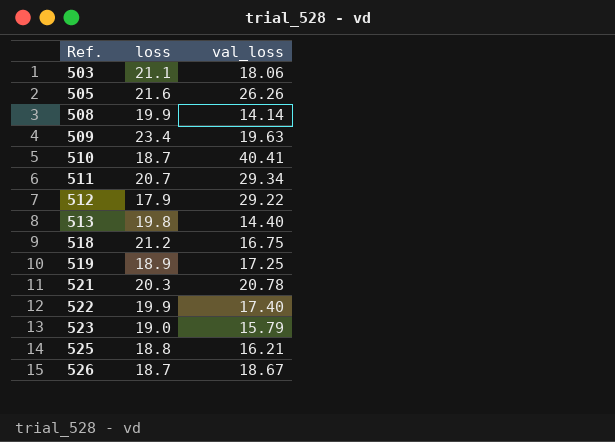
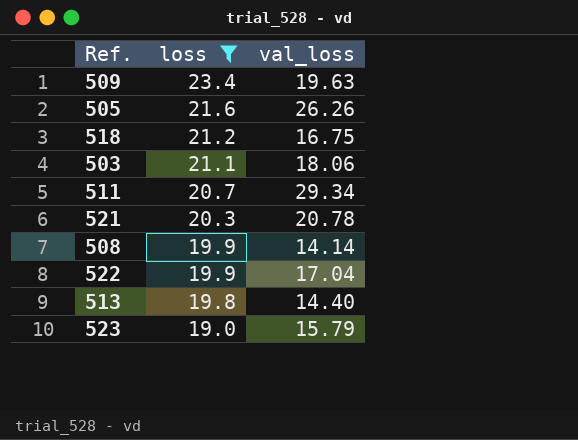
filter: none -> loss >= 19.0
row order: Ref. ascending -> loss descending
522 | val_loss: 17.40 -> 17.04

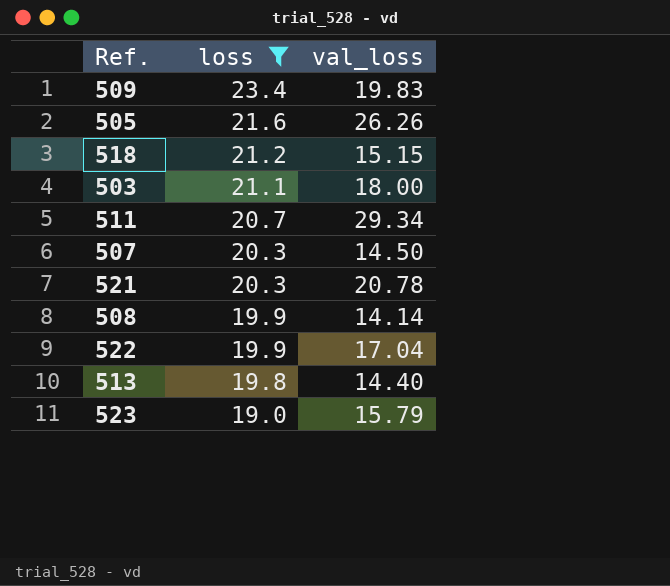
509 | val_loss: 19.63 -> 19.83
518 | val_loss: 16.75 -> 15.15
503 | val_loss: 18.06 -> 18.00
row 507: none -> 20.3 | 14.50

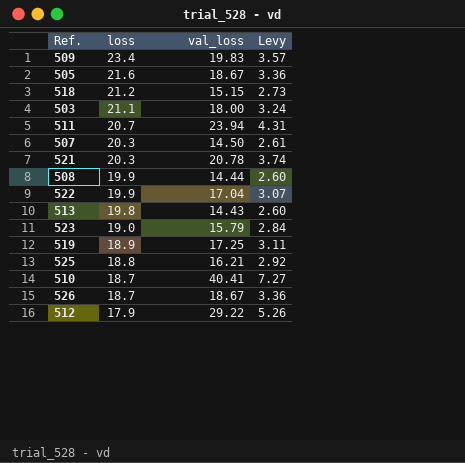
filter: loss >= 19.0 -> none
column Levy | formula: none -> [val_loss] * 0.18
505 | val_loss: 26.26 -> 18.67
511 | val_loss: 29.34 -> 23.94
508 | val_loss: 14.14 -> 14.44
513 | val_loss: 14.40 -> 14.43

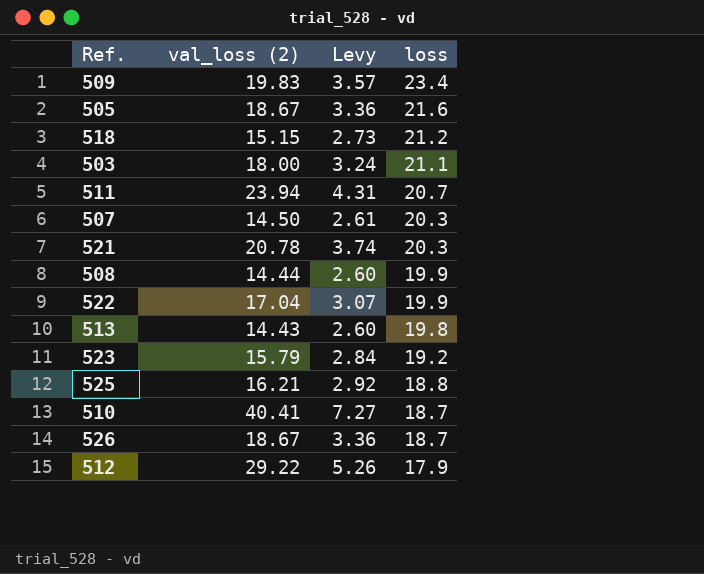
column name: val_loss -> val_loss (2)
column loss | position: 2 -> 4
row 519: 18.9 | 17.25 | 3.11 -> none
523 | loss: 19.0 -> 19.2

